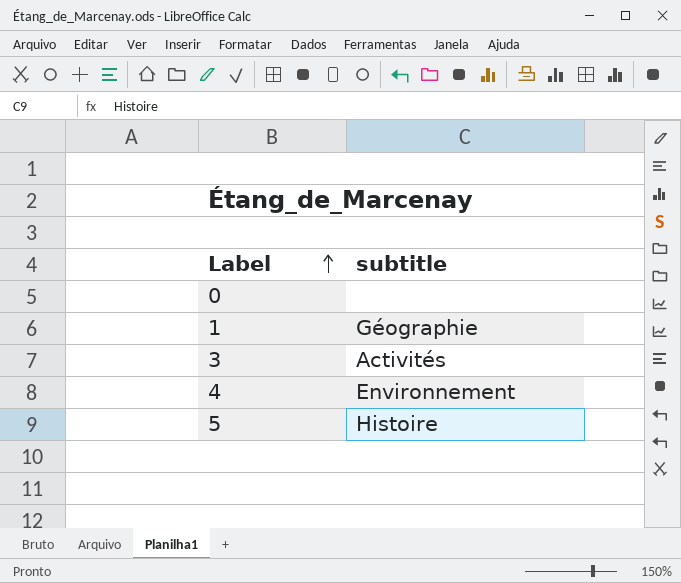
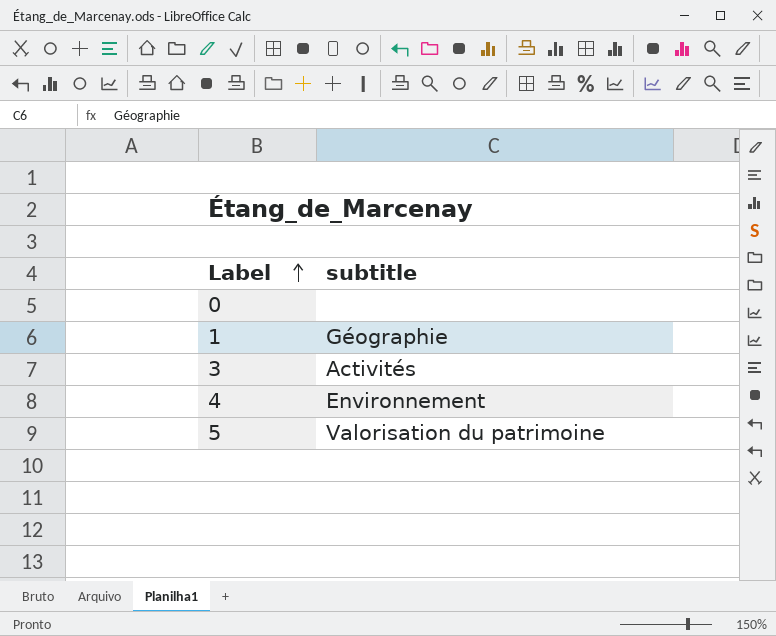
5 | subtitle: Histoire -> Valorisation du patrimoine

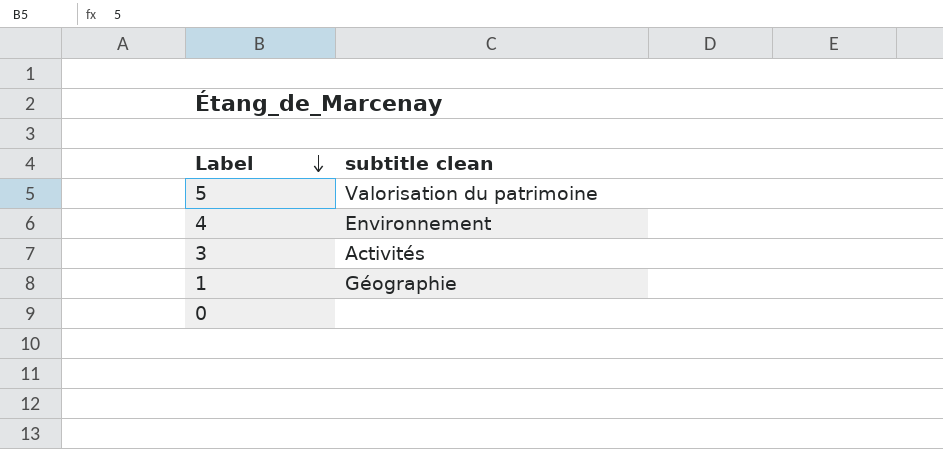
row order: Label ascending -> Label descending
column name: subtitle -> subtitle clean

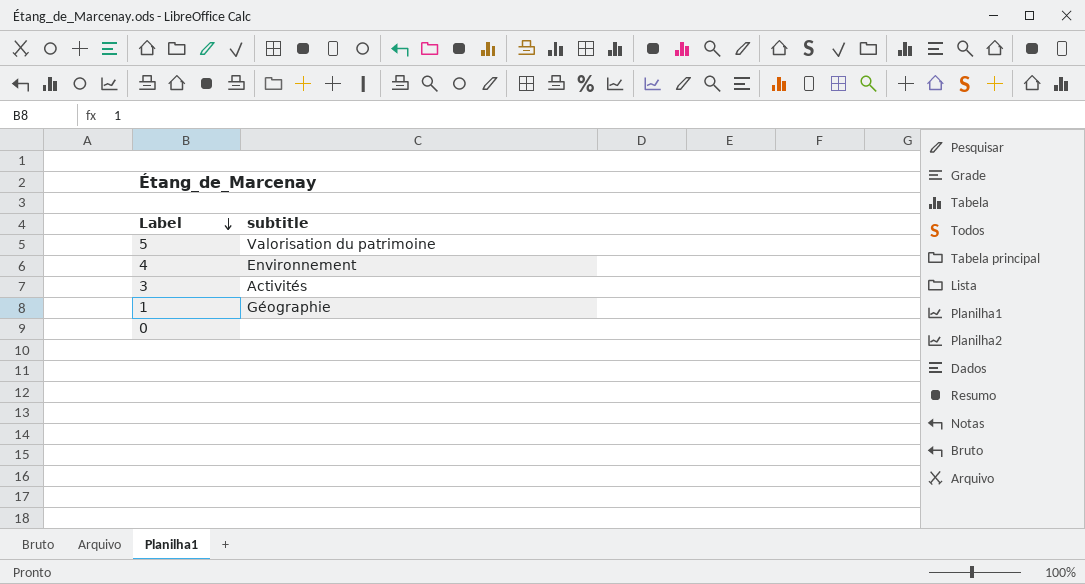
column name: subtitle clean -> subtitle

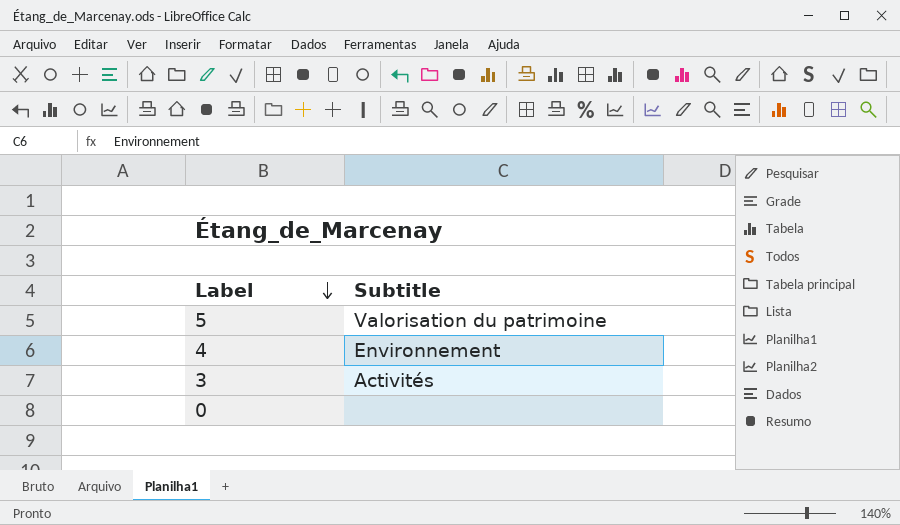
column name: subtitle -> Subtitle
row 1: Géographie -> none

